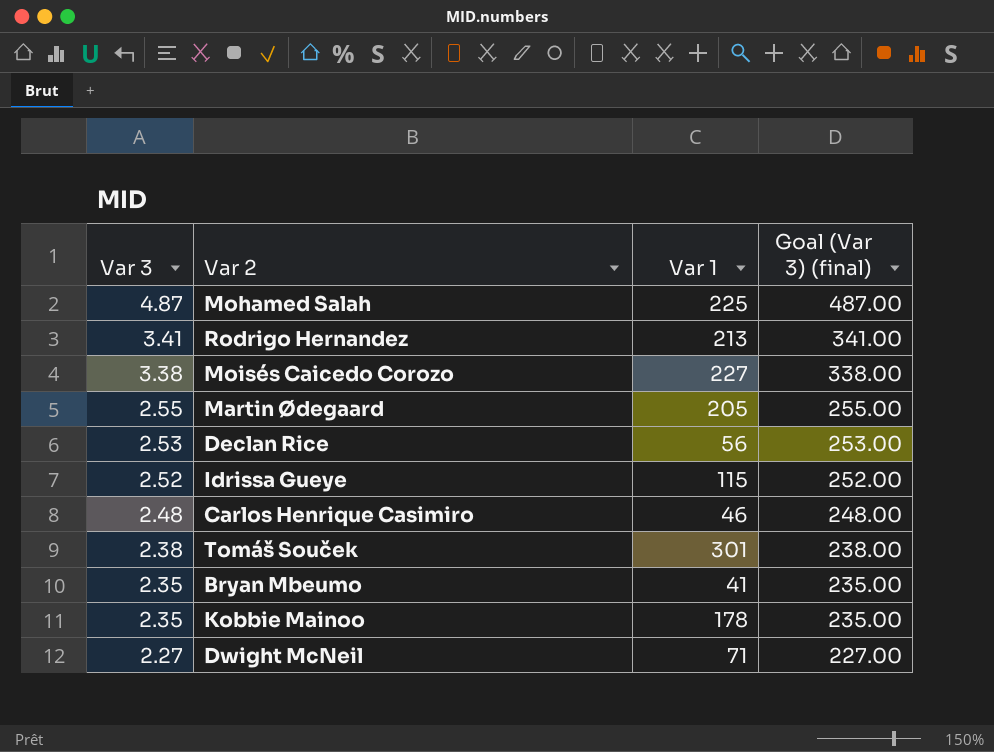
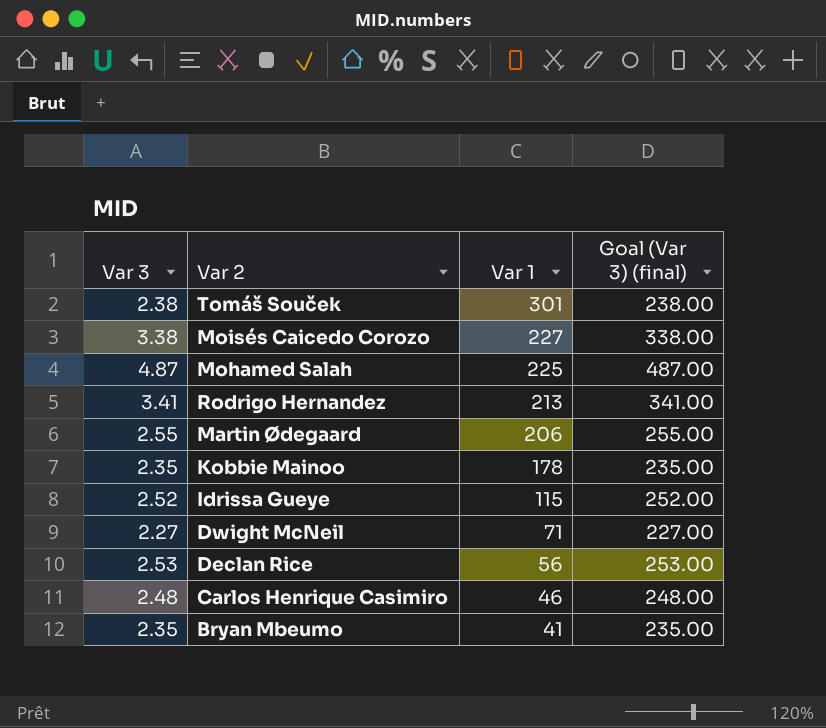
row order: Var 3 descending -> Var 1 descending
Martin Ødegaard | Var 1: 205 -> 206

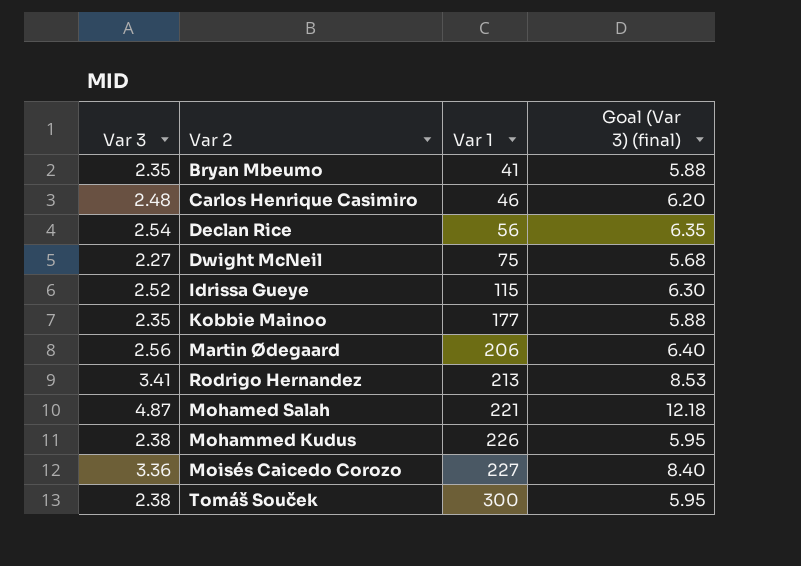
row order: Var 1 descending -> Var 1 ascending
column Goal (Var 3) (final) | formula: [Var 3] * 100 -> [Var 3] * 2.5
Declan Rice | Var 3: 2.53 -> 2.54
Dwight McNeil | Var 1: 71 -> 75
Kobbie Mainoo | Var 1: 178 -> 177
Martin Ødegaard | Var 3: 2.55 -> 2.56
Mohamed Salah | Var 1: 225 -> 221
row Mohammed Kudus: none -> 2.38 | 226 | 5.95
Moisés Caicedo Corozo | Var 3: 3.38 -> 3.36
Tomáš Souček | Var 1: 301 -> 300

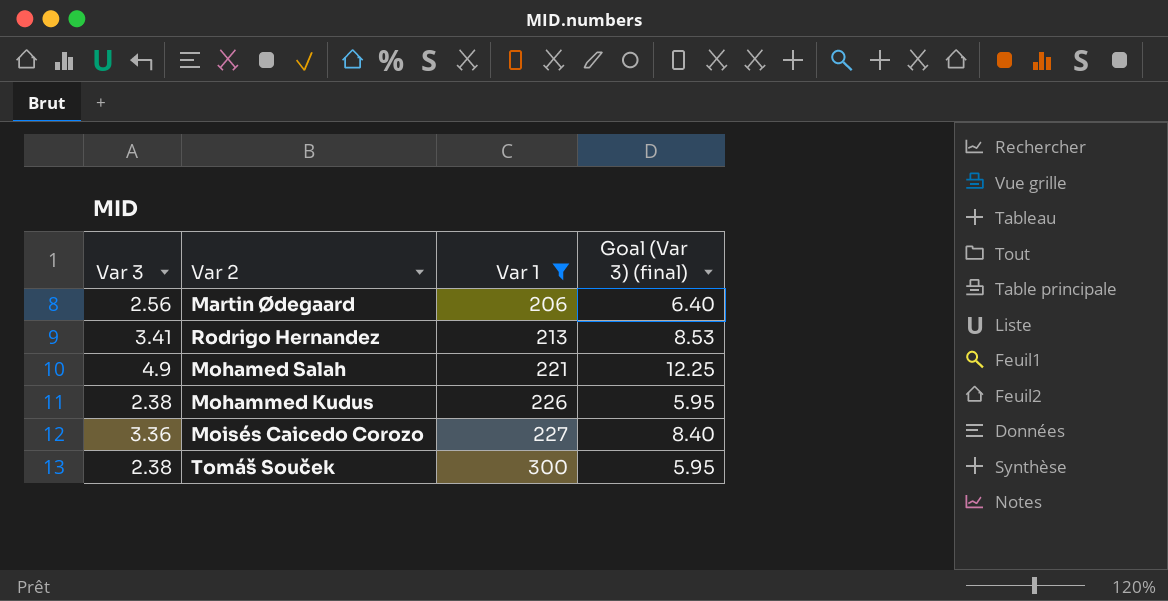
filter: none -> Var 1 >= 206
Mohamed Salah | Var 3: 4.87 -> 4.9
Mohamed Salah | Goal (Var 3) (final): 12.18 -> 12.25

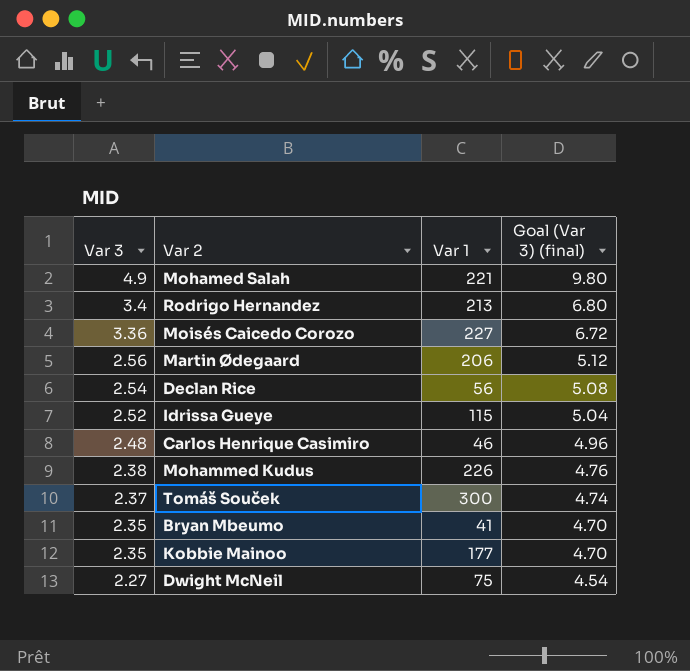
filter: Var 1 >= 206 -> none
row order: Var 1 ascending -> Var 3 descending
column Goal (Var 3) (final) | formula: [Var 3] * 2.5 -> [Var 3] * 2
Rodrigo Hernandez | Var 3: 3.41 -> 3.4
Tomáš Souček | Var 3: 2.38 -> 2.37

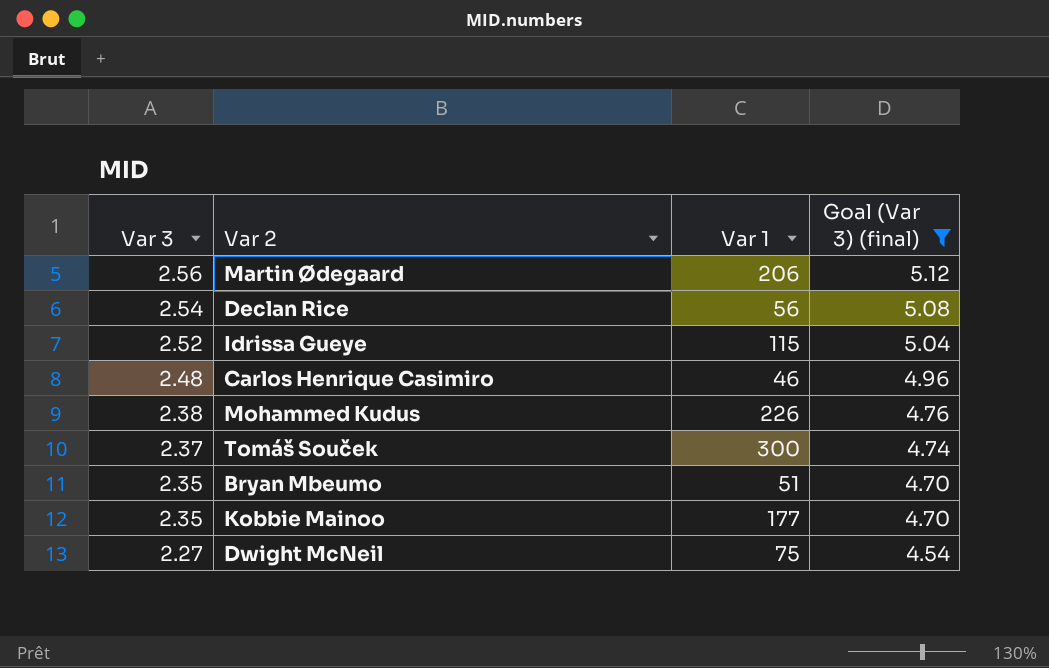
filter: none -> Goal (Var 3) (final) <= 5.12
Bryan Mbeumo | Var 1: 41 -> 51

